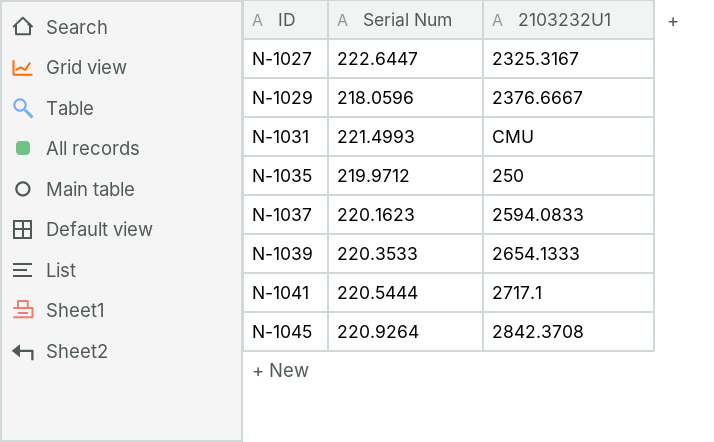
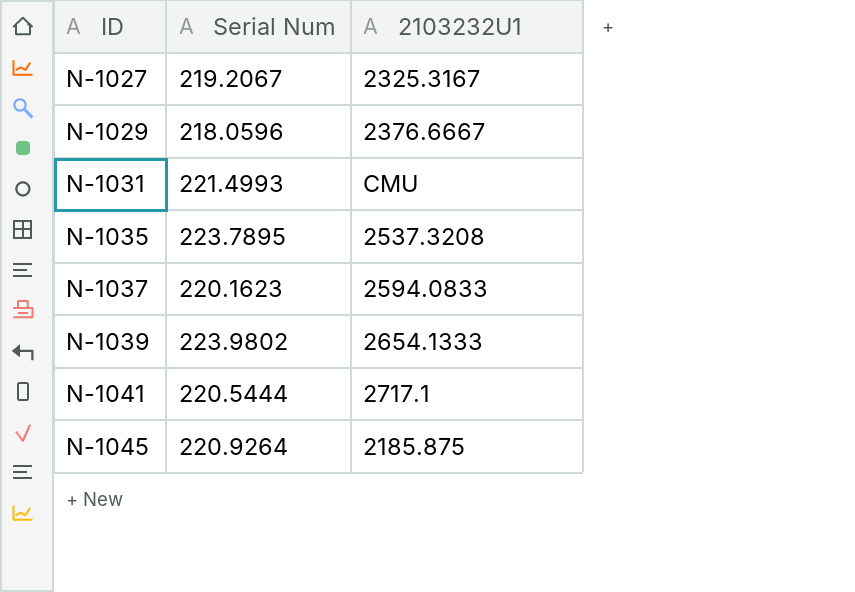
N-1027 | Serial Num: 222.6447 -> 219.2067
N-1035 | Serial Num: 219.9712 -> 223.7895
N-1035 | 2103232U1: 250 -> 2537.3208
N-1039 | Serial Num: 220.3533 -> 223.9802
N-1045 | 2103232U1: 2842.3708 -> 2185.875

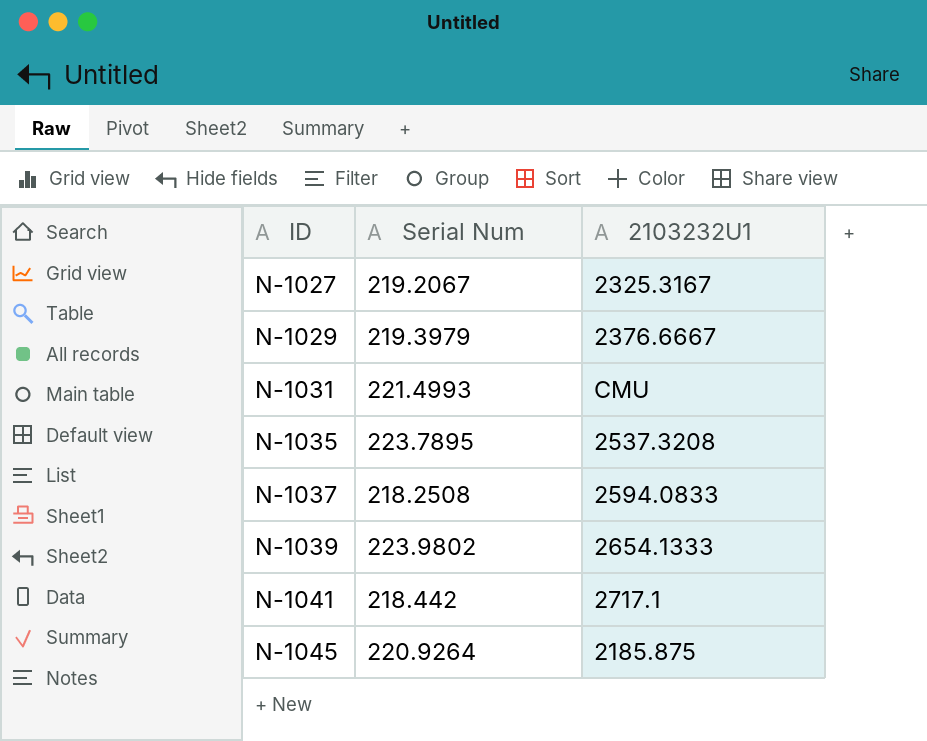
N-1029 | Serial Num: 218.0596 -> 219.3979
N-1037 | Serial Num: 220.1623 -> 218.2508
N-1041 | Serial Num: 220.5444 -> 218.442

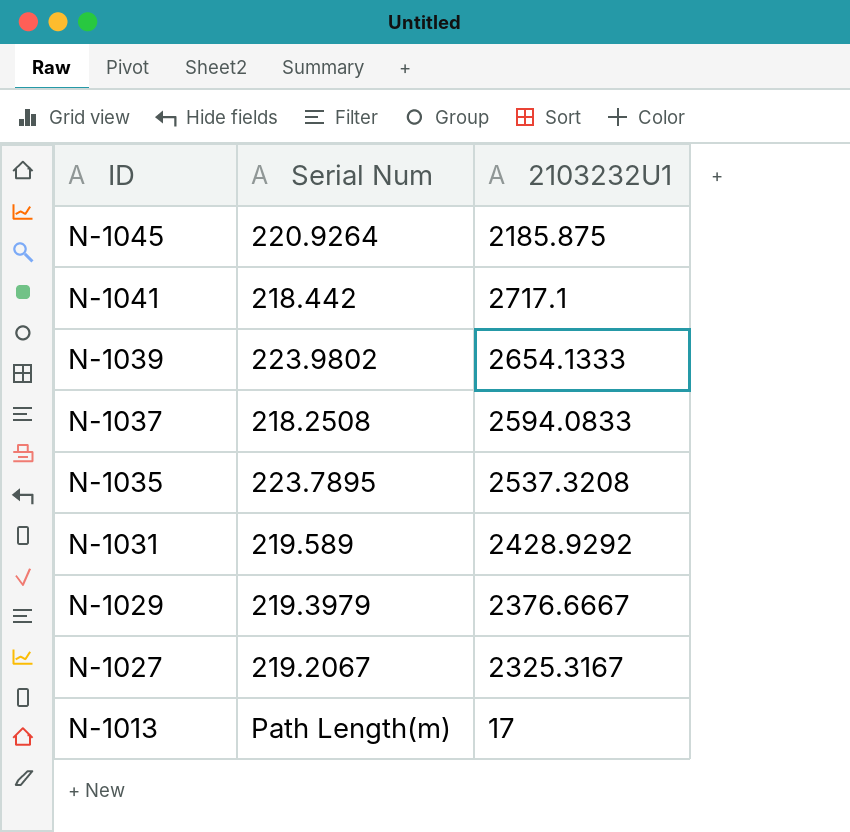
row order: ID ascending -> ID descending
N-1031 | Serial Num: 221.4993 -> 219.589
N-1031 | 2103232U1: CMU -> 2428.9292
row N-1013: none -> Path Length(m) | 17

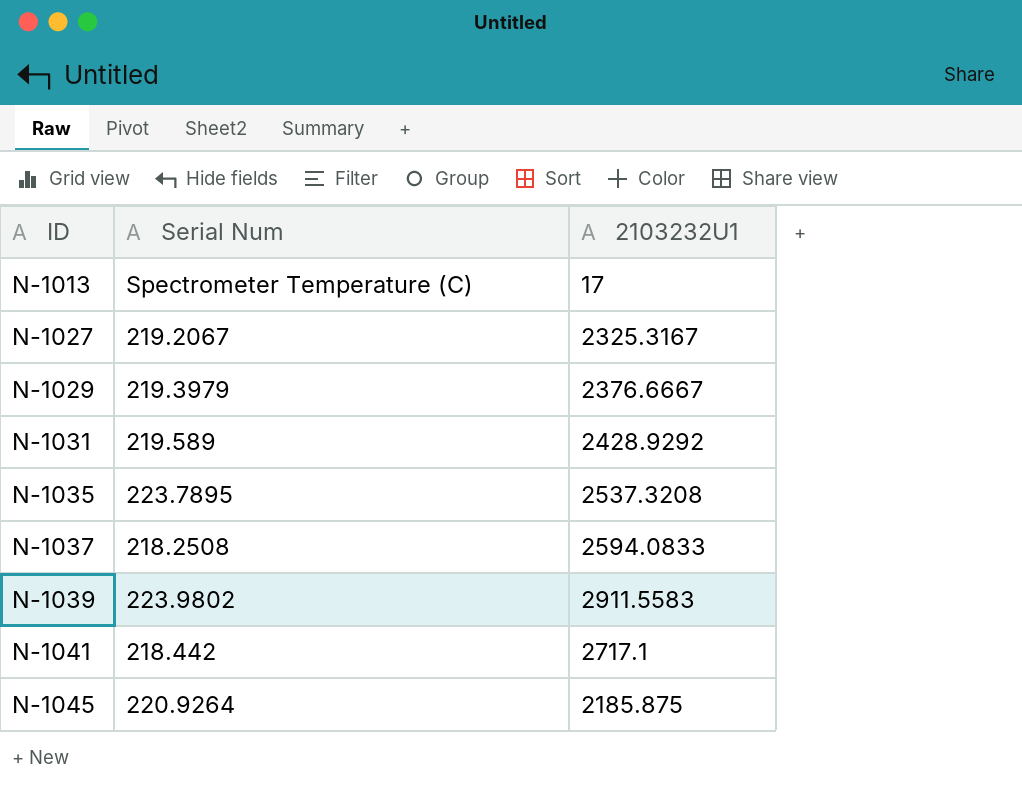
row order: ID descending -> ID ascending
N-1013 | Serial Num: Path Length(m) -> Spectrometer Temperature (C)
N-1039 | 2103232U1: 2654.1333 -> 2911.5583

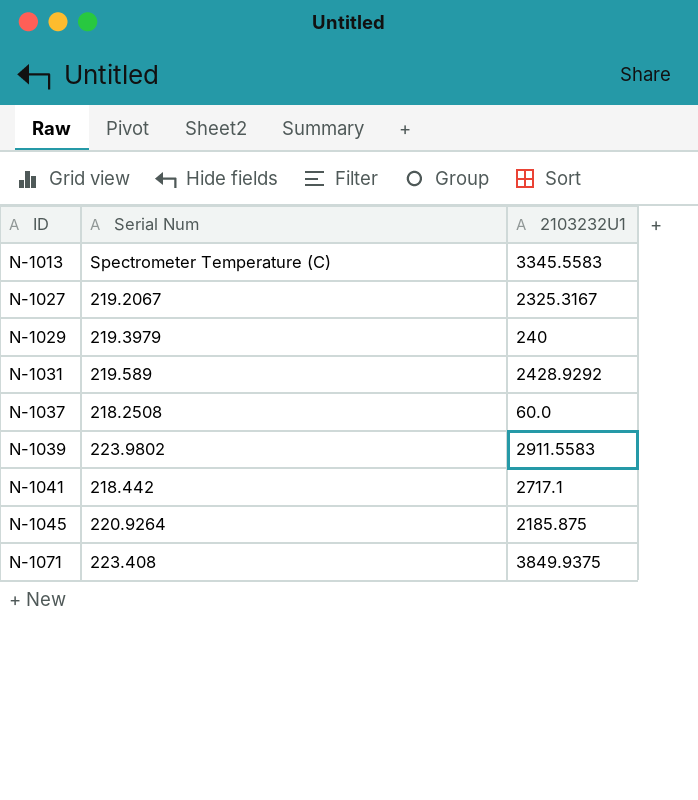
row N-1035: 223.7895 | 2537.3208 -> none
N-1013 | 2103232U1: 17 -> 3345.5583
N-1029 | 2103232U1: 2376.6667 -> 240
N-1037 | 2103232U1: 2594.0833 -> 60.0
row N-1071: none -> 223.408 | 3849.9375

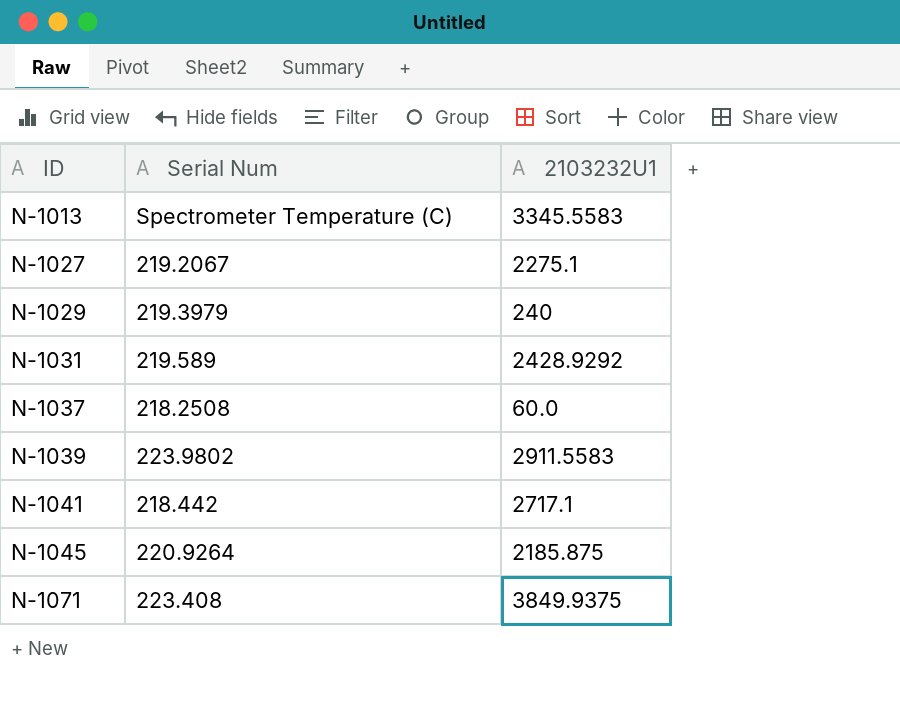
N-1027 | 2103232U1: 2325.3167 -> 2275.1

